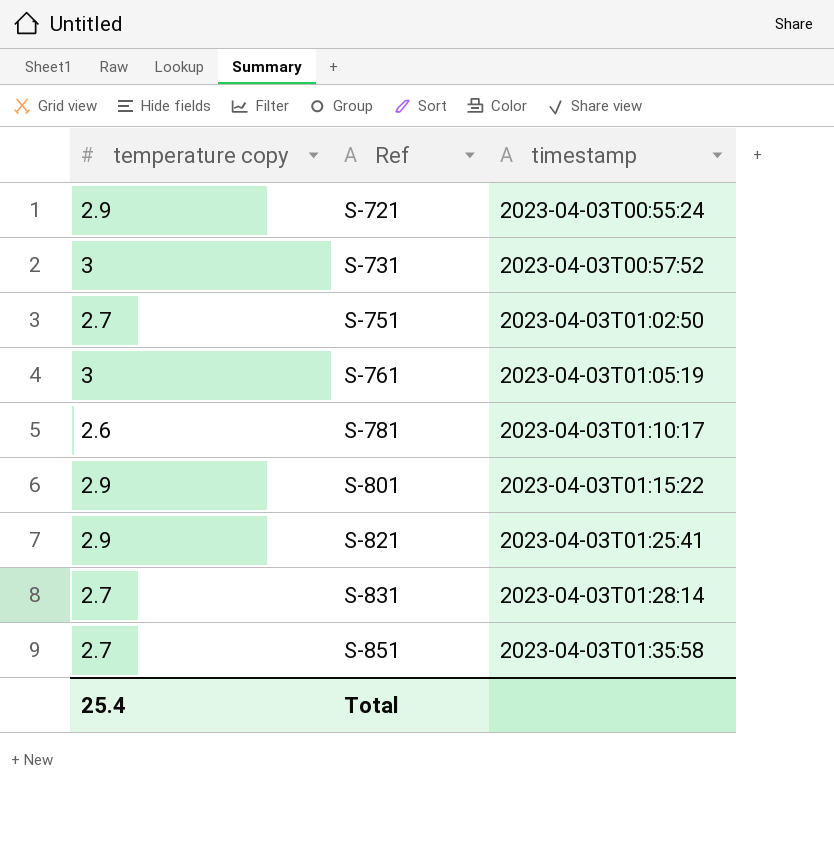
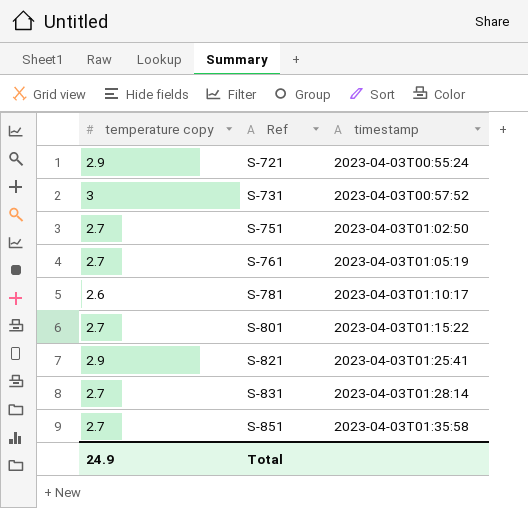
S-761 | temperature copy: 3 -> 2.7
S-801 | temperature copy: 2.9 -> 2.7
Total | temperature copy: 25.4 -> 24.9

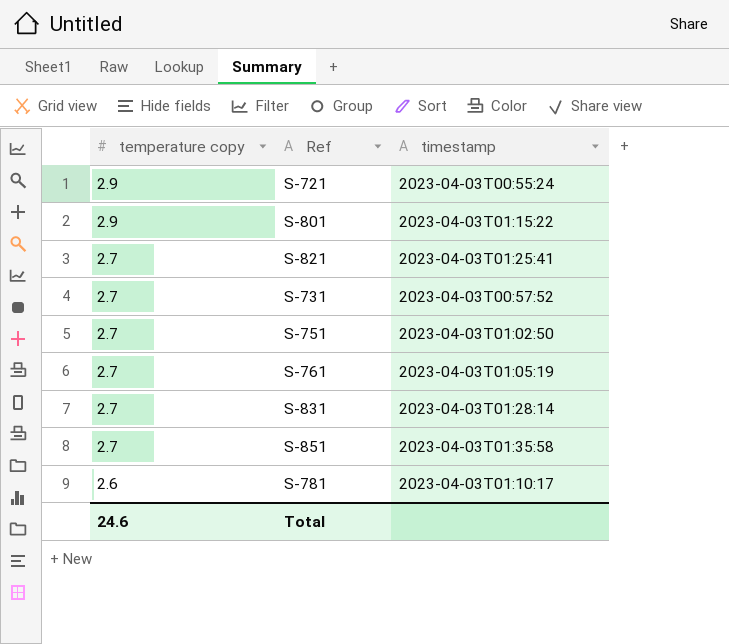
row order: Ref ascending -> temperature copy descending
S-801 | temperature copy: 2.7 -> 2.9
S-821 | temperature copy: 2.9 -> 2.7
S-731 | temperature copy: 3 -> 2.7
Total | temperature copy: 24.9 -> 24.6

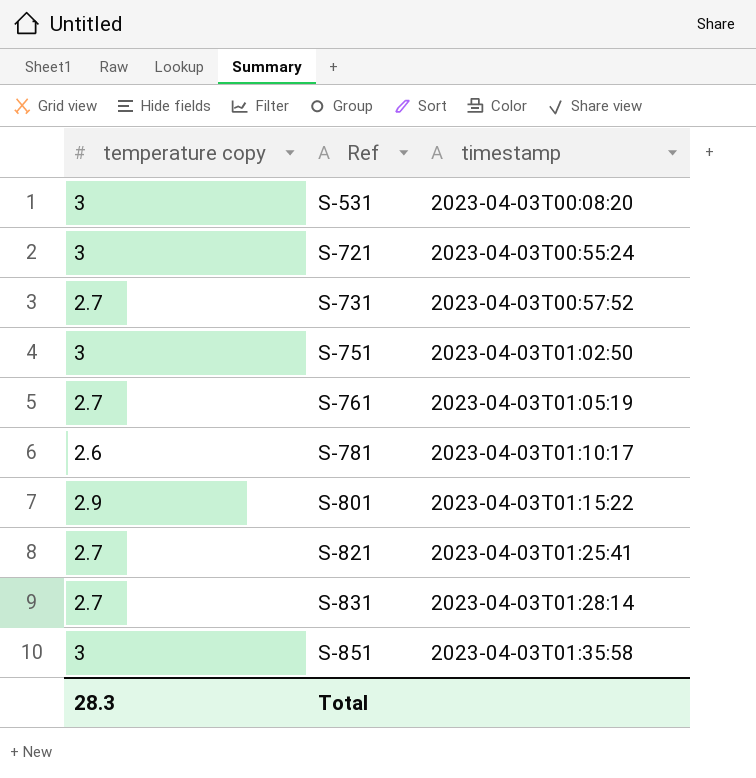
row order: temperature copy descending -> Ref ascending
row S-531: none -> 3 | 2023-04-03T00:08:20
S-721 | temperature copy: 2.9 -> 3
S-751 | temperature copy: 2.7 -> 3
S-851 | temperature copy: 2.7 -> 3
Total | temperature copy: 24.6 -> 28.3

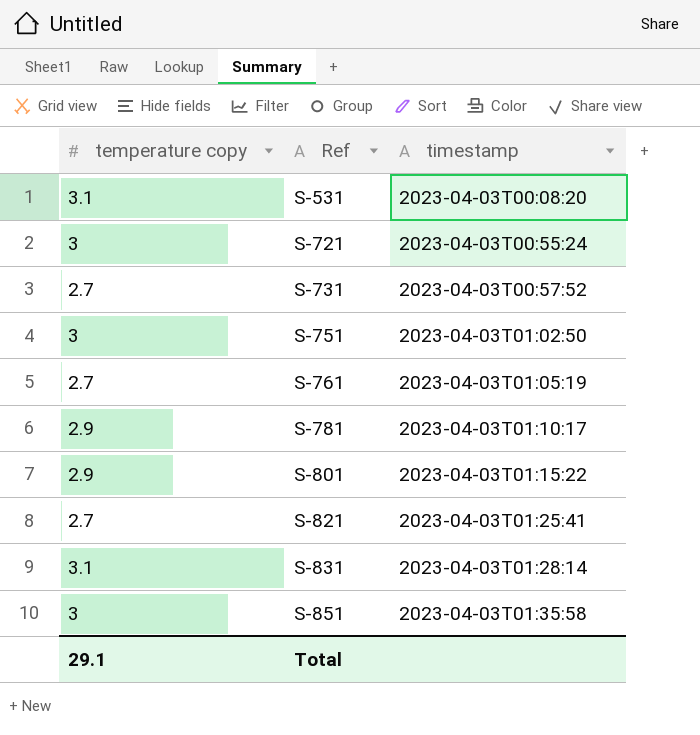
S-531 | temperature copy: 3 -> 3.1
S-781 | temperature copy: 2.6 -> 2.9
S-831 | temperature copy: 2.7 -> 3.1
Total | temperature copy: 28.3 -> 29.1

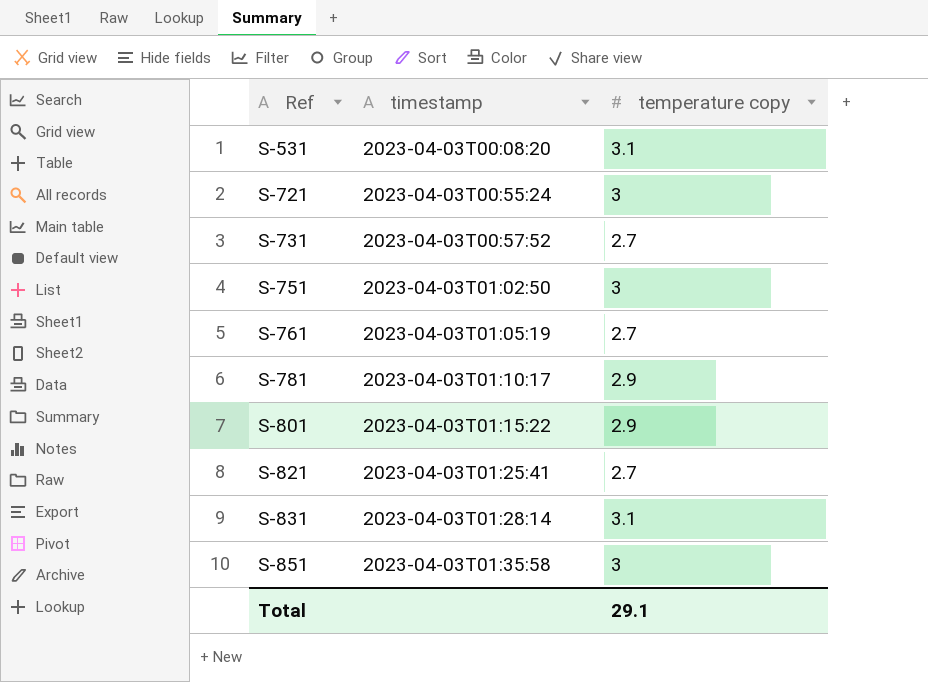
column temperature copy | position: 1 -> 3

